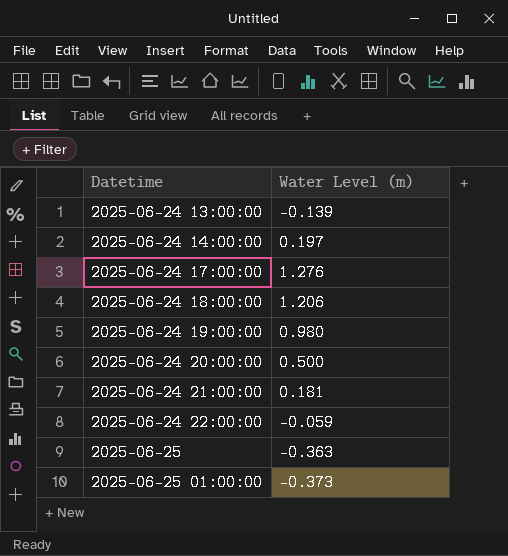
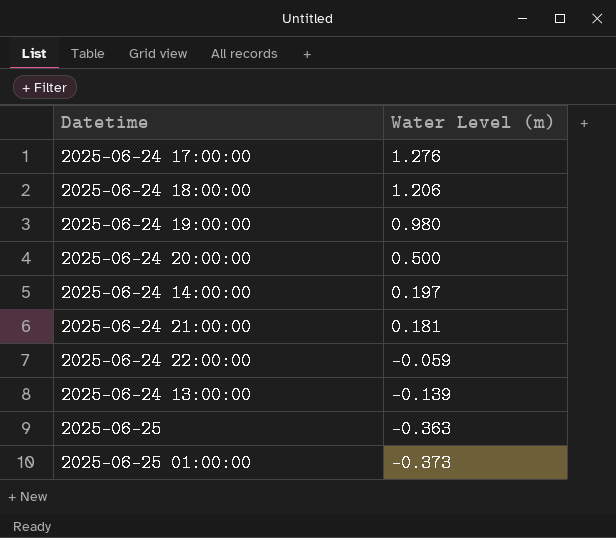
row order: Datetime ascending -> Water Level (m) descending

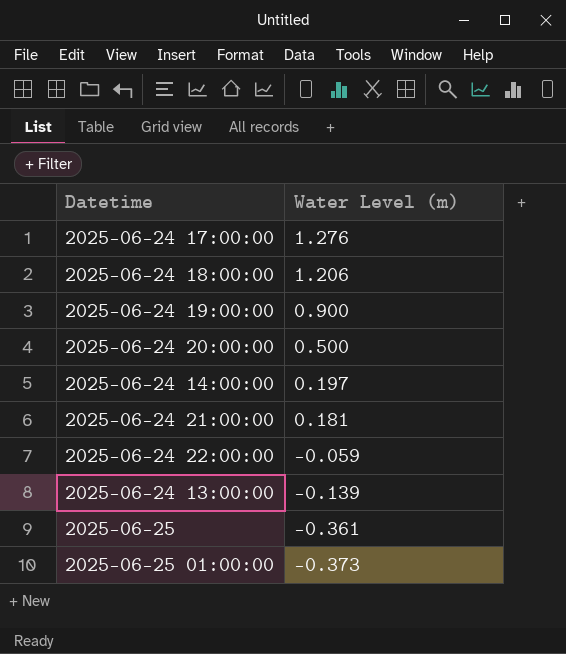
2025-06-24 19:00:00 | Water Level (m): 0.980 -> 0.900
2025-06-25 | Water Level (m): -0.363 -> -0.361

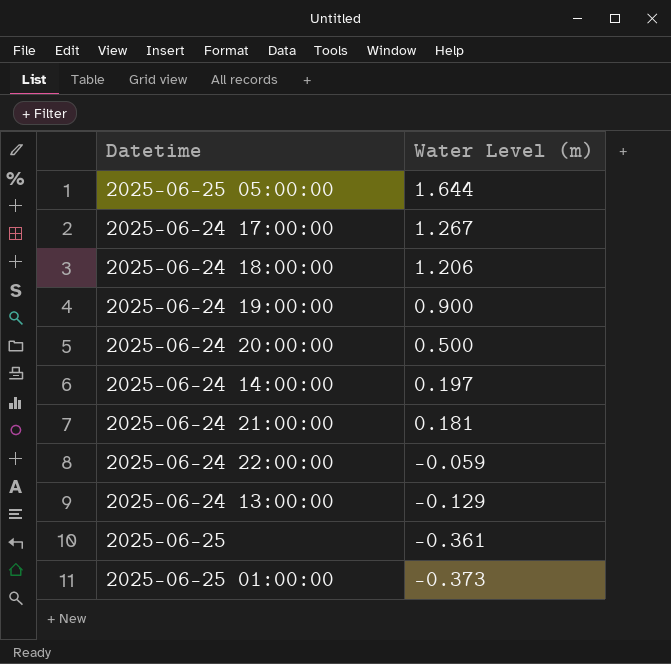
row 2025-06-25 05:00:00: none -> 1.644
2025-06-24 17:00:00 | Water Level (m): 1.276 -> 1.267
2025-06-24 13:00:00 | Water Level (m): -0.139 -> -0.129

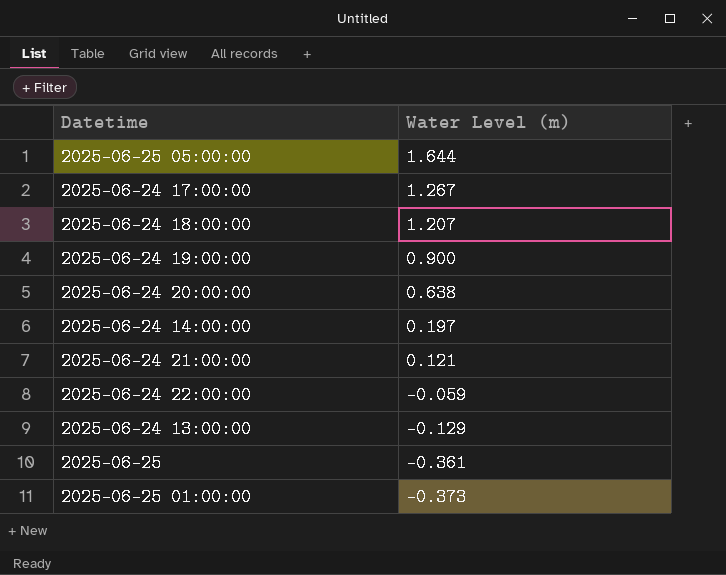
2025-06-24 18:00:00 | Water Level (m): 1.206 -> 1.207
2025-06-24 20:00:00 | Water Level (m): 0.500 -> 0.638
2025-06-24 21:00:00 | Water Level (m): 0.181 -> 0.121

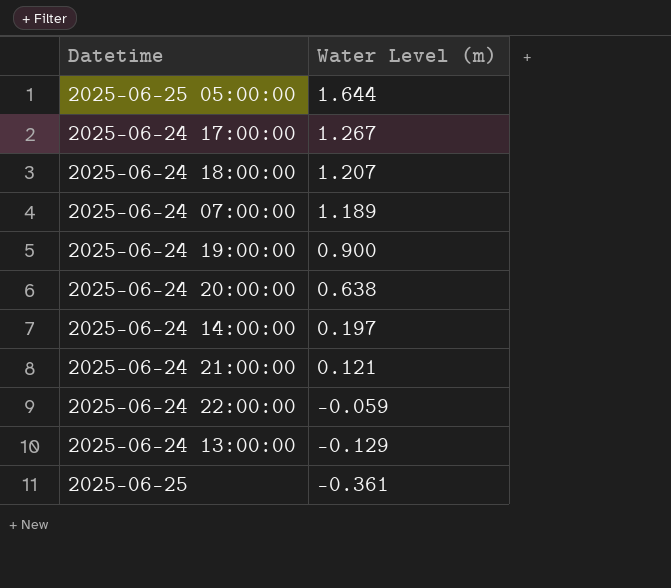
row 2025-06-25 01:00:00: -0.373 -> none
row 2025-06-24 07:00:00: none -> 1.189

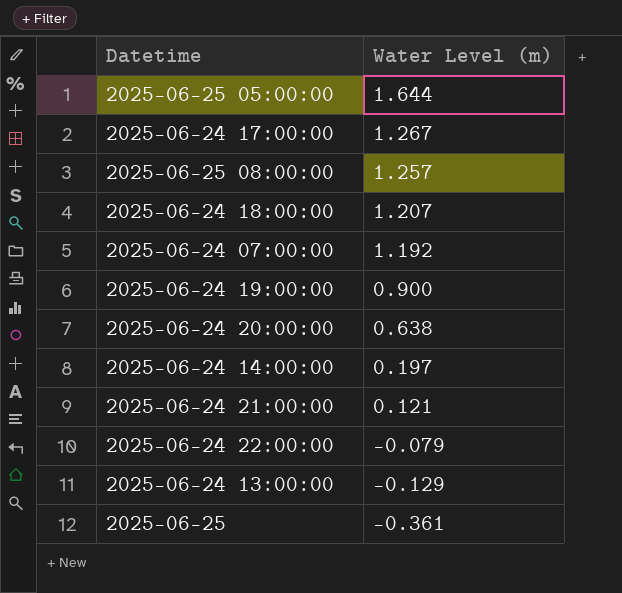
row 2025-06-25 08:00:00: none -> 1.257
2025-06-24 07:00:00 | Water Level (m): 1.189 -> 1.192
2025-06-24 22:00:00 | Water Level (m): -0.059 -> -0.079

